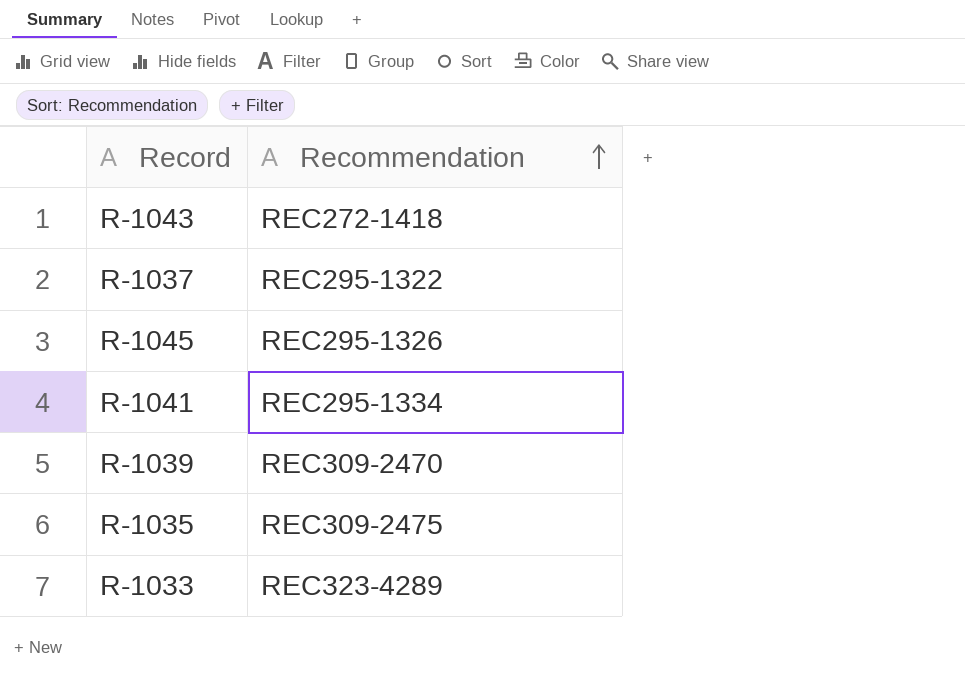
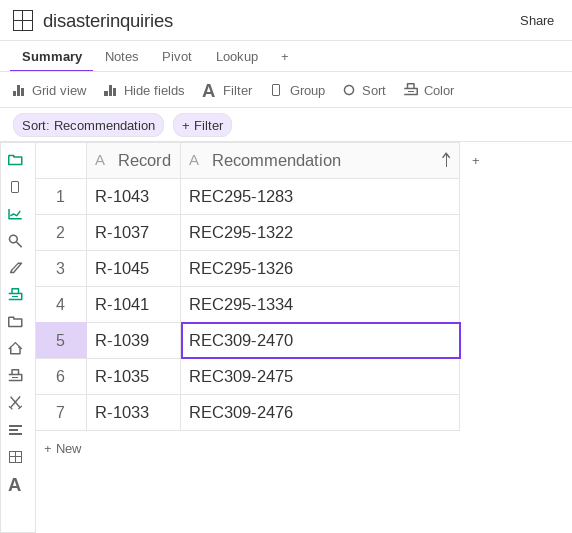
R-1043 | Recommendation: REC272-1418 -> REC295-1283
R-1033 | Recommendation: REC323-4289 -> REC309-2476

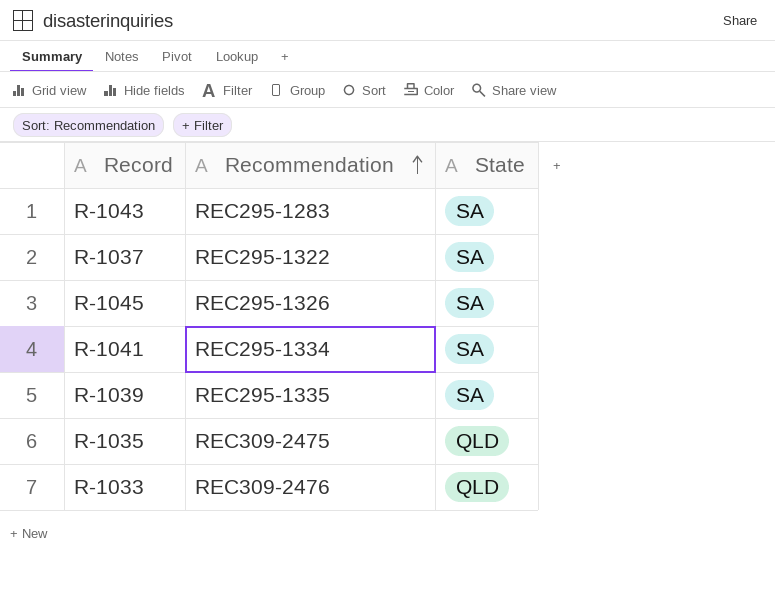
column State | position: none -> 3
R-1039 | Recommendation: REC309-2470 -> REC295-1335

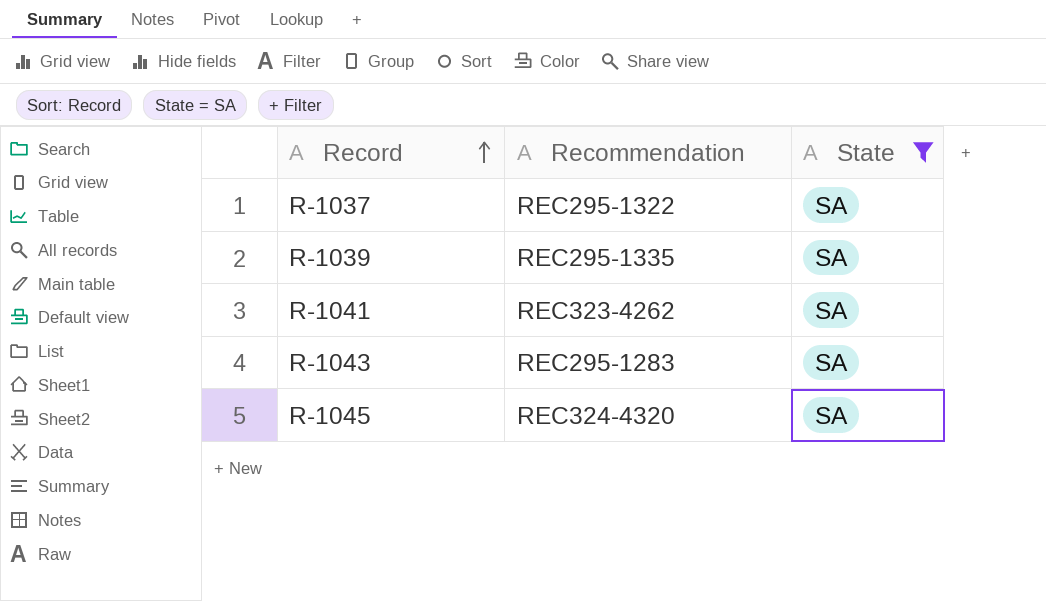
filter: none -> State = SA
row order: Recommendation ascending -> Record ascending
R-1041 | Recommendation: REC295-1334 -> REC323-4262
R-1045 | Recommendation: REC295-1326 -> REC324-4320

